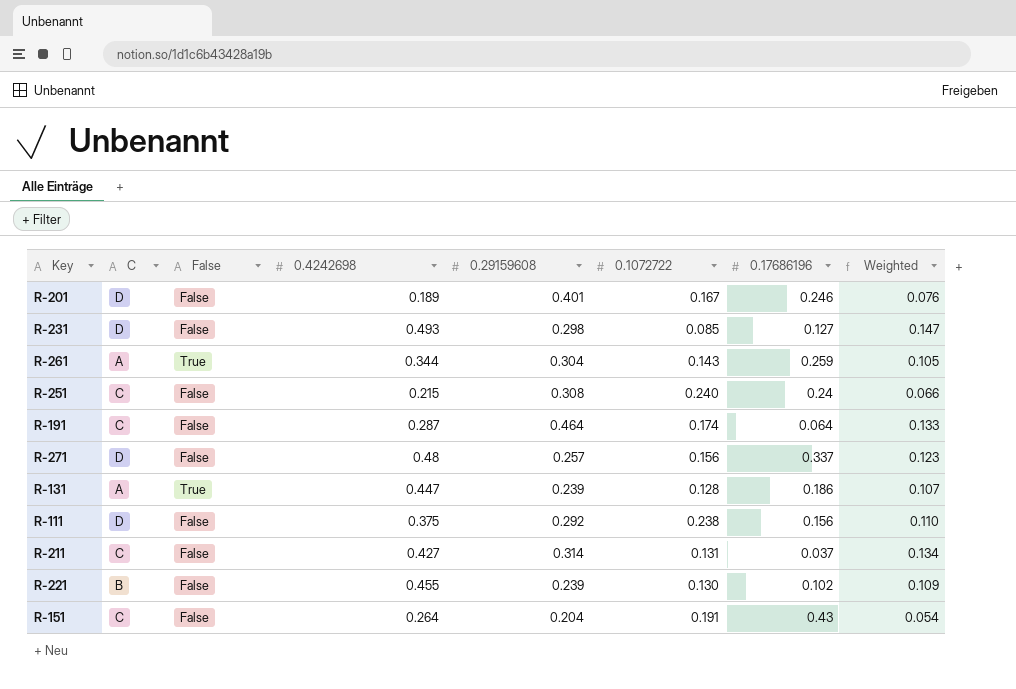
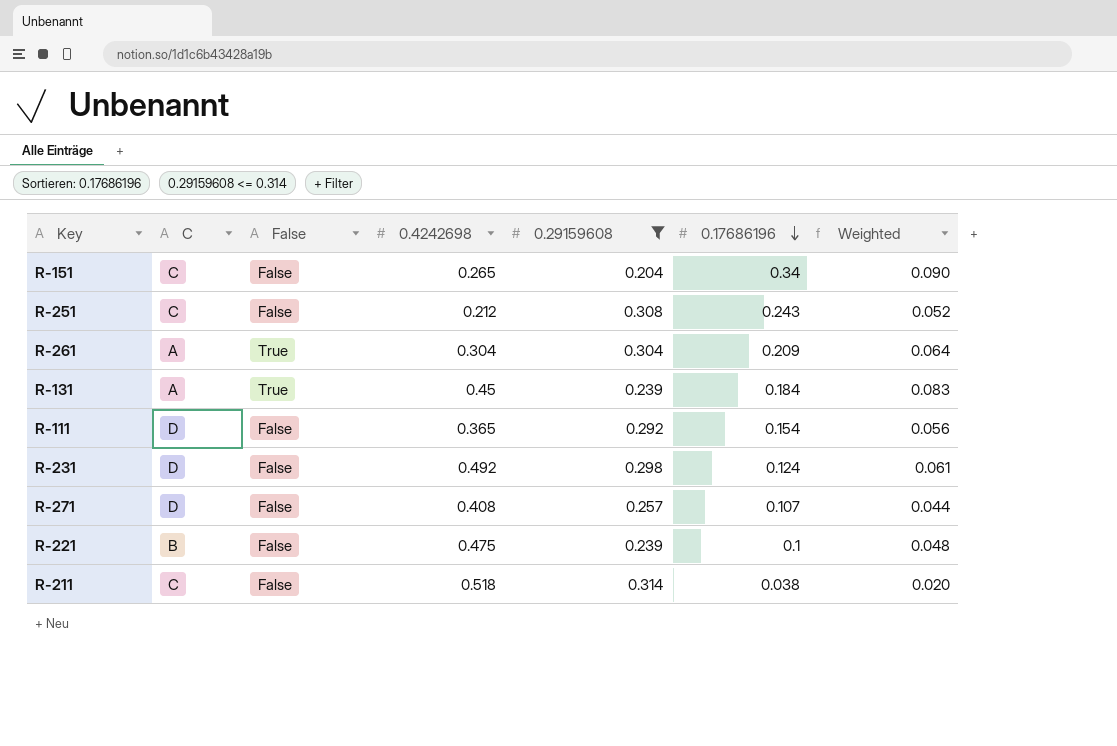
filter: none -> 0.29159608 <= 0.314
row order: none -> 0.17686196 descending
column 0.1072722 | position: 6 -> none
column Weighted | formula: [0.4242698] * [0.29159608] -> [0.4242698] * [0.17686196]
R-151 | 0.4242698: 0.264 -> 0.265
R-151 | 0.17686196: 0.43 -> 0.34
R-251 | 0.4242698: 0.215 -> 0.212
R-251 | 0.17686196: 0.24 -> 0.243
R-261 | 0.4242698: 0.344 -> 0.304
R-261 | 0.17686196: 0.259 -> 0.209
R-131 | 0.4242698: 0.447 -> 0.45
R-131 | 0.17686196: 0.186 -> 0.184
R-111 | 0.4242698: 0.375 -> 0.365
R-111 | 0.17686196: 0.156 -> 0.154
R-231 | 0.4242698: 0.493 -> 0.492
R-231 | 0.17686196: 0.127 -> 0.124
R-271 | 0.4242698: 0.48 -> 0.408
R-271 | 0.17686196: 0.337 -> 0.107
R-221 | 0.4242698: 0.455 -> 0.475
R-221 | 0.17686196: 0.102 -> 0.1
R-211 | 0.4242698: 0.427 -> 0.518
R-211 | 0.17686196: 0.037 -> 0.038

